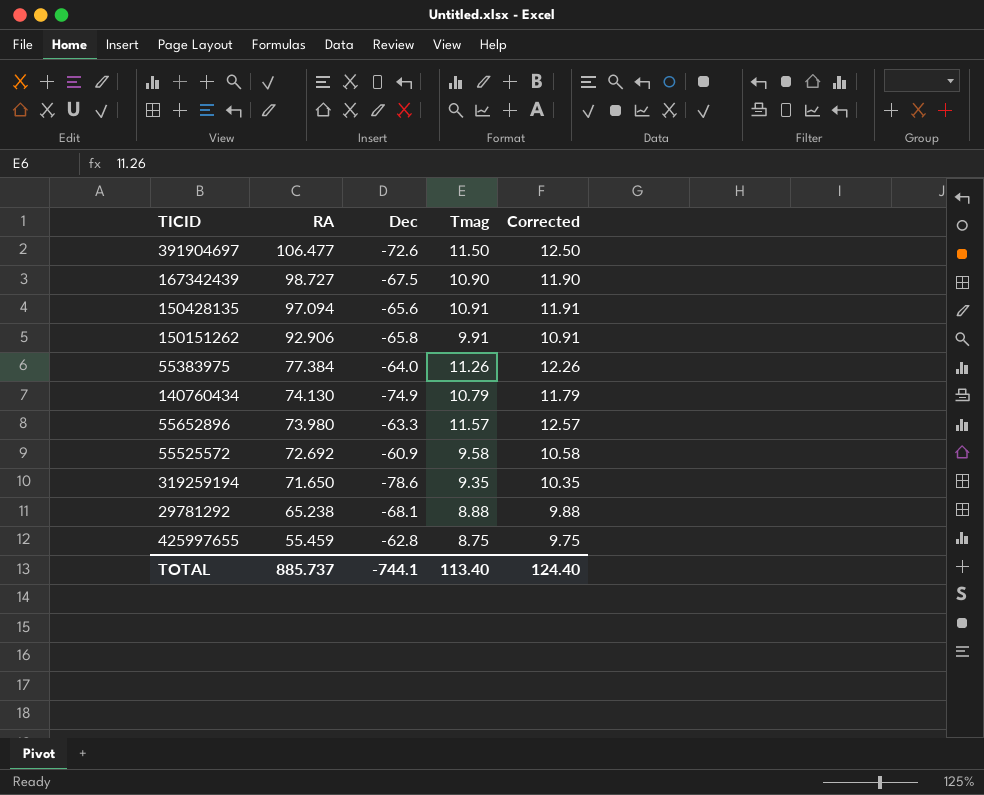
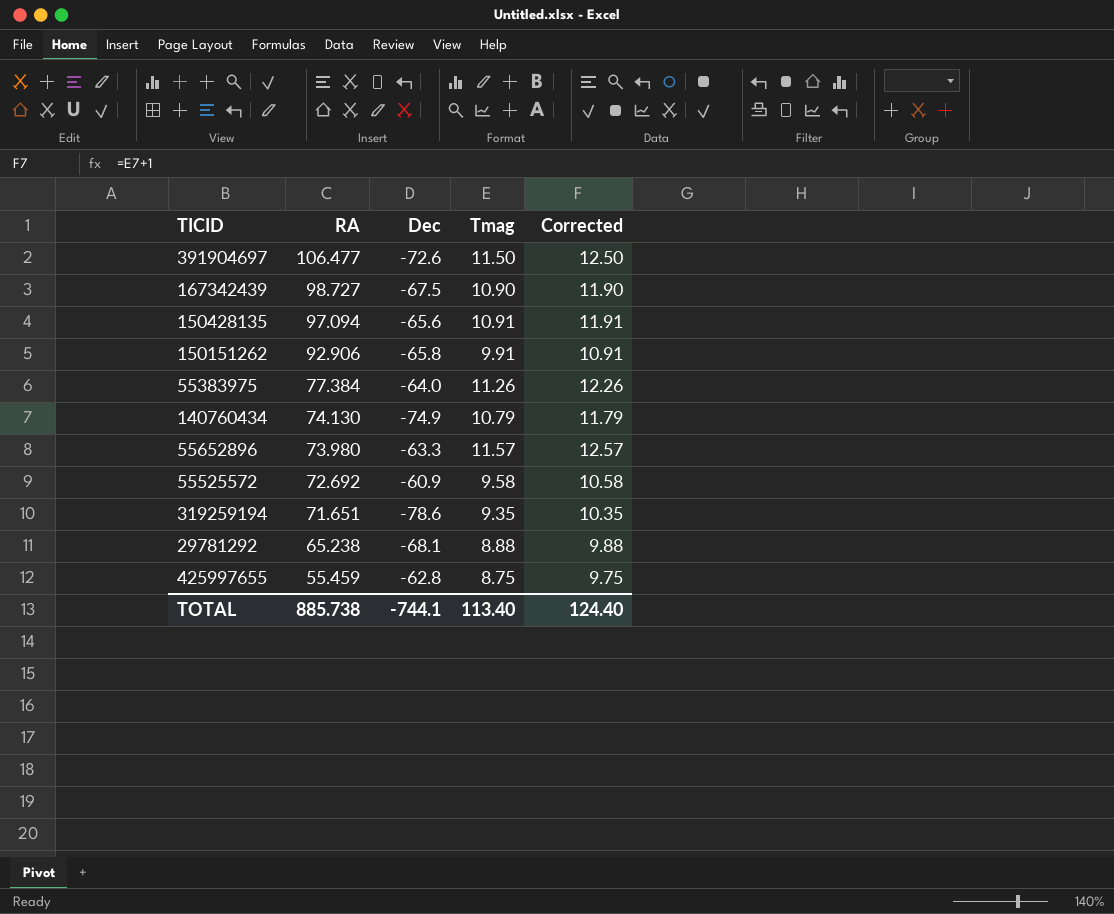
319259194 | RA: 71.650 -> 71.651
TOTAL | RA: 885.737 -> 885.738

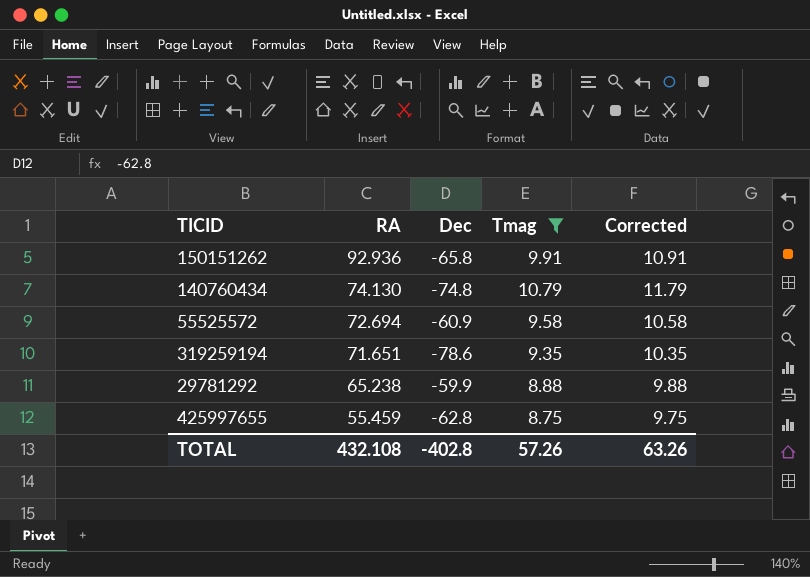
filter: none -> Tmag <= 10.79
150151262 | RA: 92.906 -> 92.936
140760434 | Dec: -74.9 -> -74.8
55525572 | RA: 72.692 -> 72.694
29781292 | Dec: -68.1 -> -59.9
TOTAL | RA: 885.738 -> 432.108
TOTAL | Dec: -744.1 -> -402.8
TOTAL | Tmag: 113.40 -> 57.26
TOTAL | Corrected: 124.40 -> 63.26

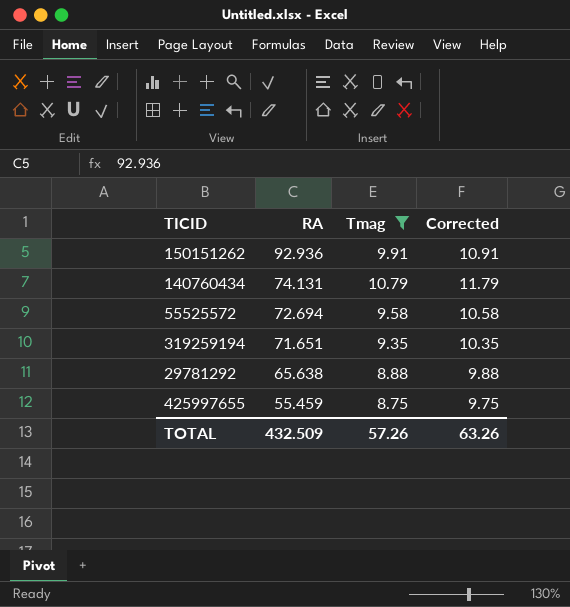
column Dec | position: 3 -> none
140760434 | RA: 74.130 -> 74.131
29781292 | RA: 65.238 -> 65.638
TOTAL | RA: 432.108 -> 432.509

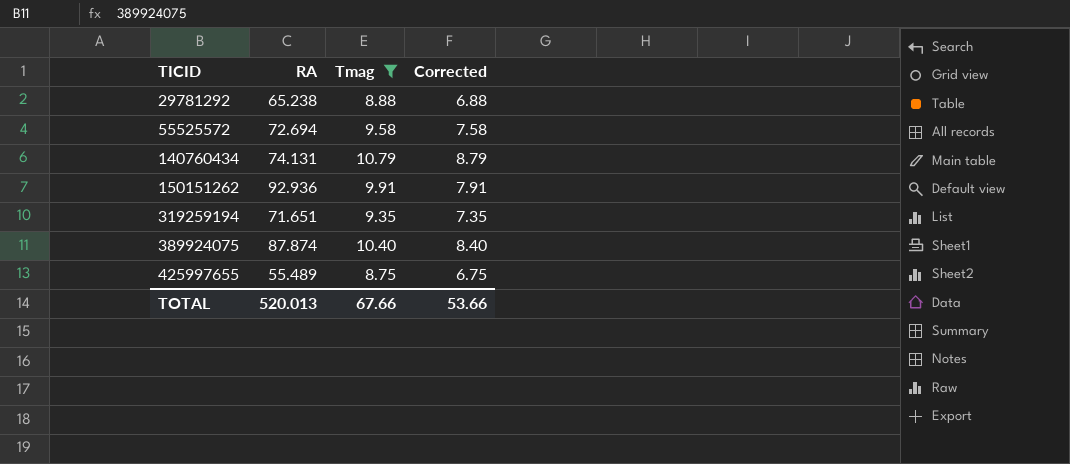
row order: RA descending -> TICID ascending
column Corrected | formula: [Tmag] + 1 -> [Tmag] - 2
29781292 | RA: 65.638 -> 65.238
row 389924075: none -> 87.874 | 10.40 | 8.40
425997655 | RA: 55.459 -> 55.489
TOTAL | RA: 432.509 -> 520.013
TOTAL | Tmag: 57.26 -> 67.66
TOTAL | Corrected: 63.26 -> 53.66

